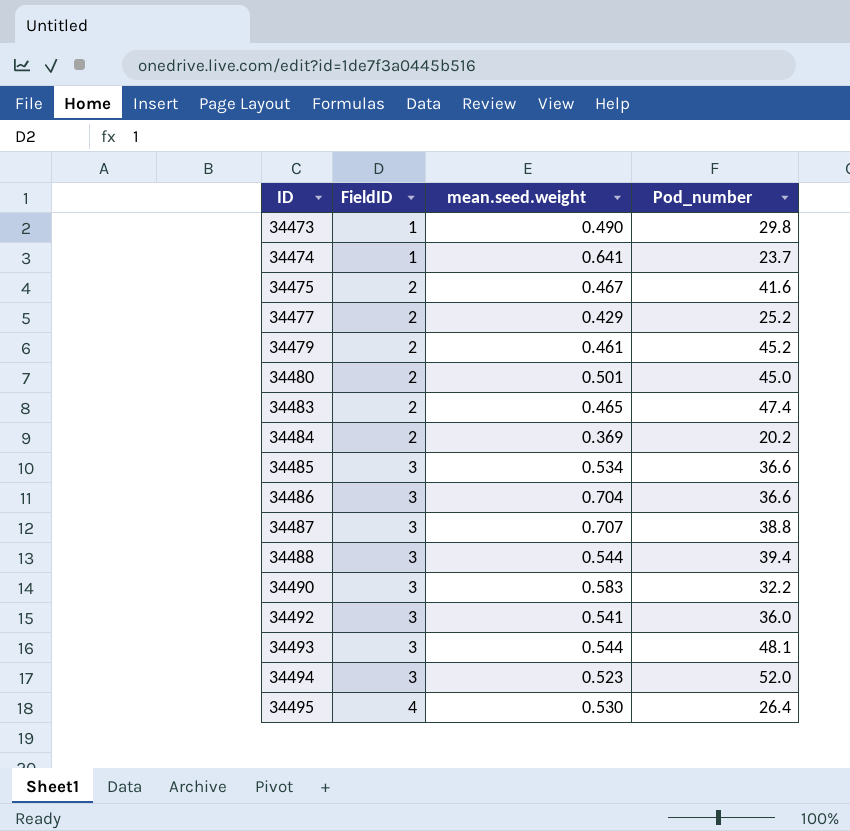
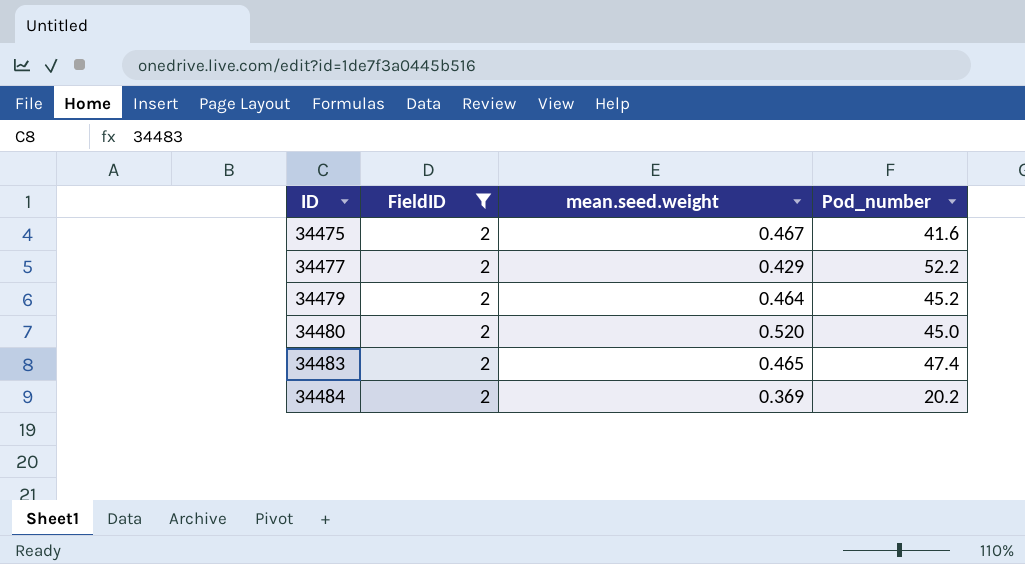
filter: none -> FieldID = 2
34477 | Pod_number: 25.2 -> 52.2
34479 | mean.seed.weight: 0.461 -> 0.464
34480 | mean.seed.weight: 0.501 -> 0.520

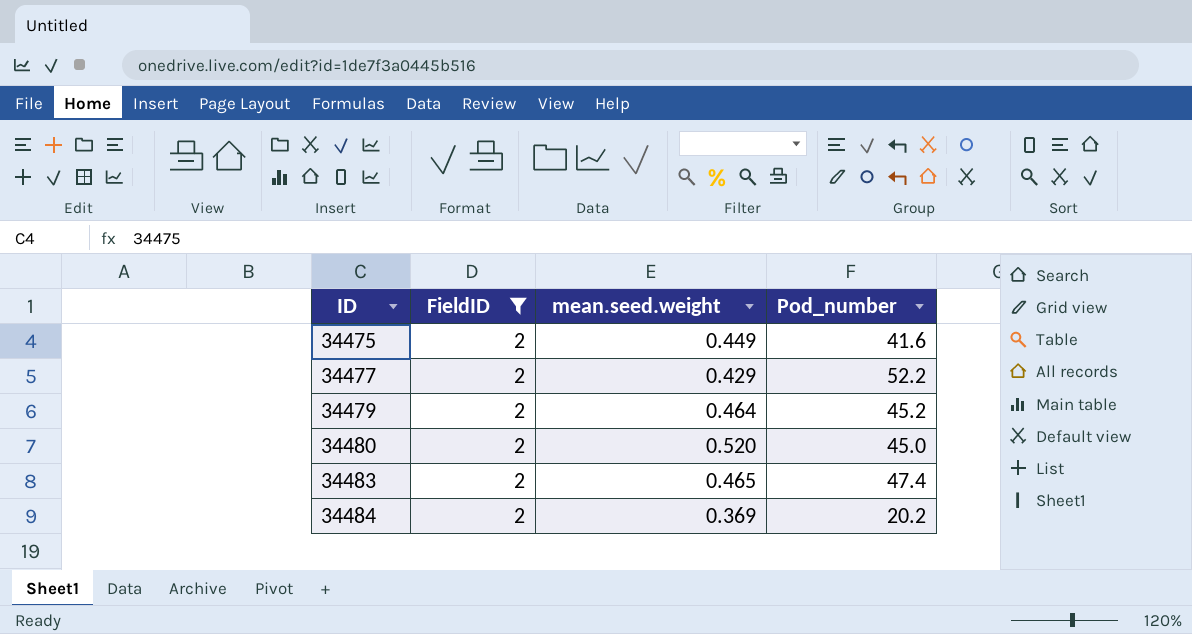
34475 | mean.seed.weight: 0.467 -> 0.449

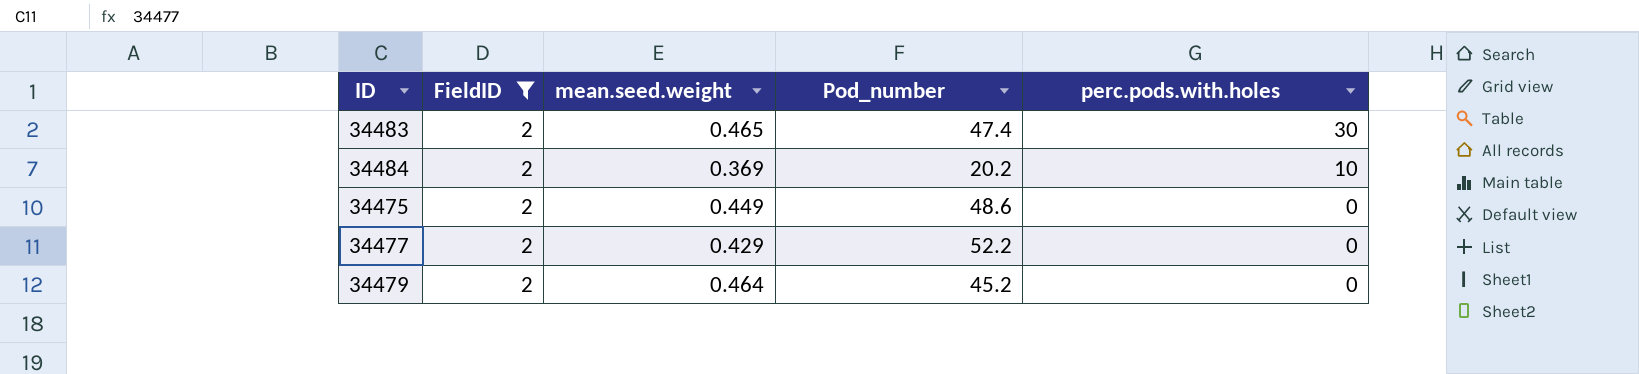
row order: ID ascending -> perc.pods.with.holes descending
column perc.pods.with.holes | position: none -> 5
row 34480: 2 | 0.520 | 45.0 -> none
34475 | Pod_number: 41.6 -> 48.6

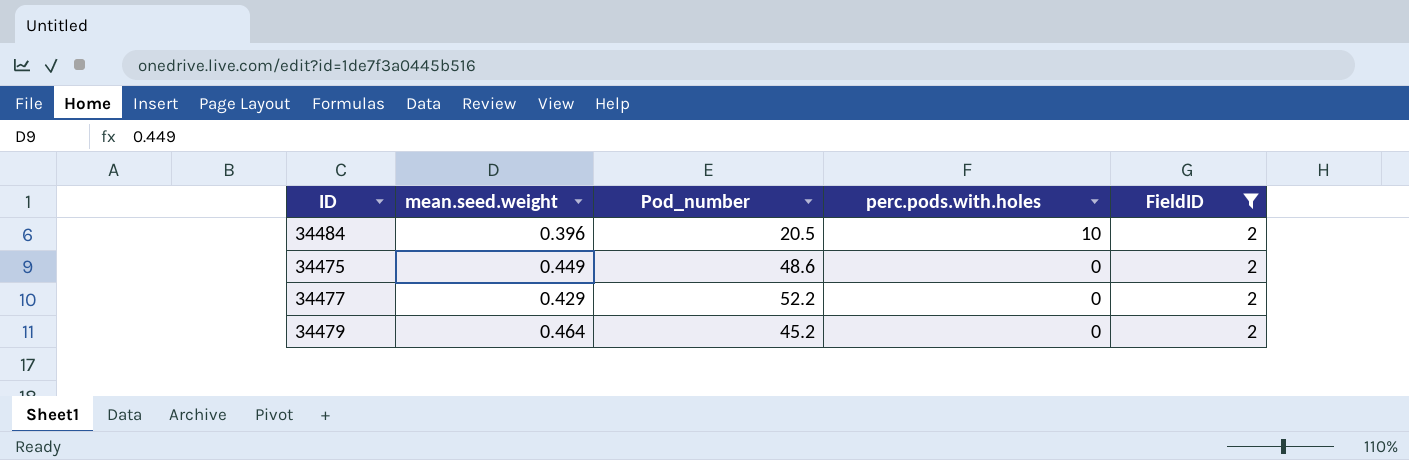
column FieldID | position: 2 -> 5
row 34483: 2 | 0.465 | 47.4 | 30 -> none
34484 | mean.seed.weight: 0.369 -> 0.396
34484 | Pod_number: 20.2 -> 20.5

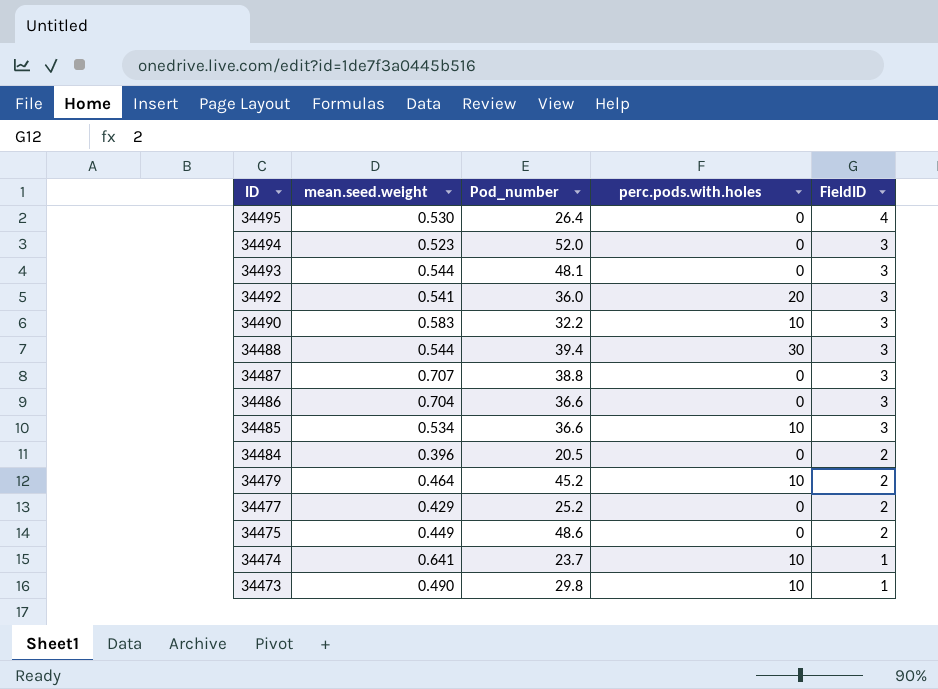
filter: FieldID = 2 -> none
row order: perc.pods.with.holes descending -> ID descending
34484 | perc.pods.with.holes: 10 -> 0
34479 | perc.pods.with.holes: 0 -> 10
34477 | Pod_number: 52.2 -> 25.2

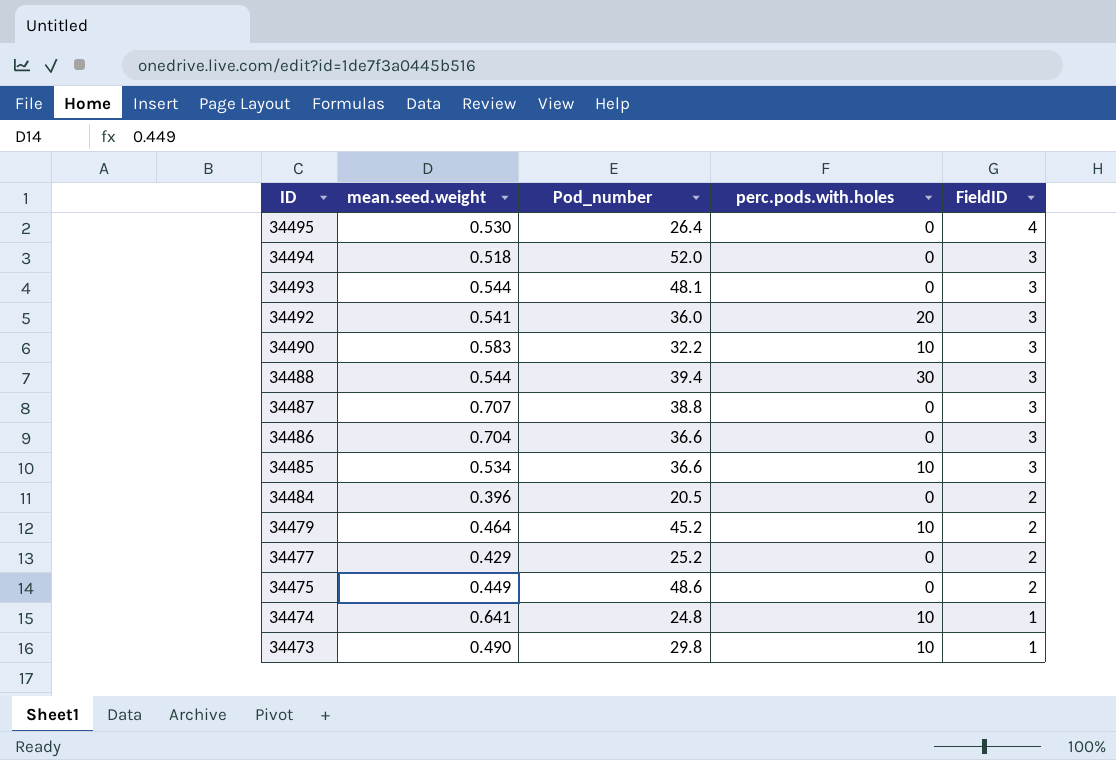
34494 | mean.seed.weight: 0.523 -> 0.518
34474 | Pod_number: 23.7 -> 24.8

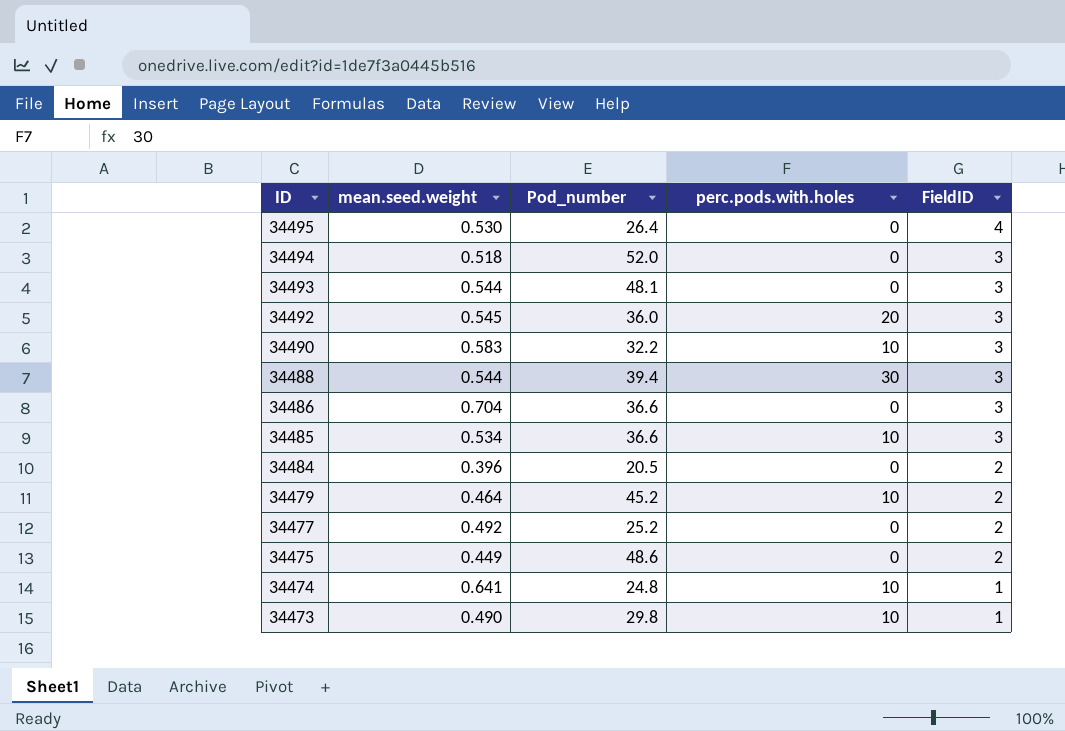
row 34487: 0.707 | 38.8 | 0 | 3 -> none
34492 | mean.seed.weight: 0.541 -> 0.545
34477 | mean.seed.weight: 0.429 -> 0.492

